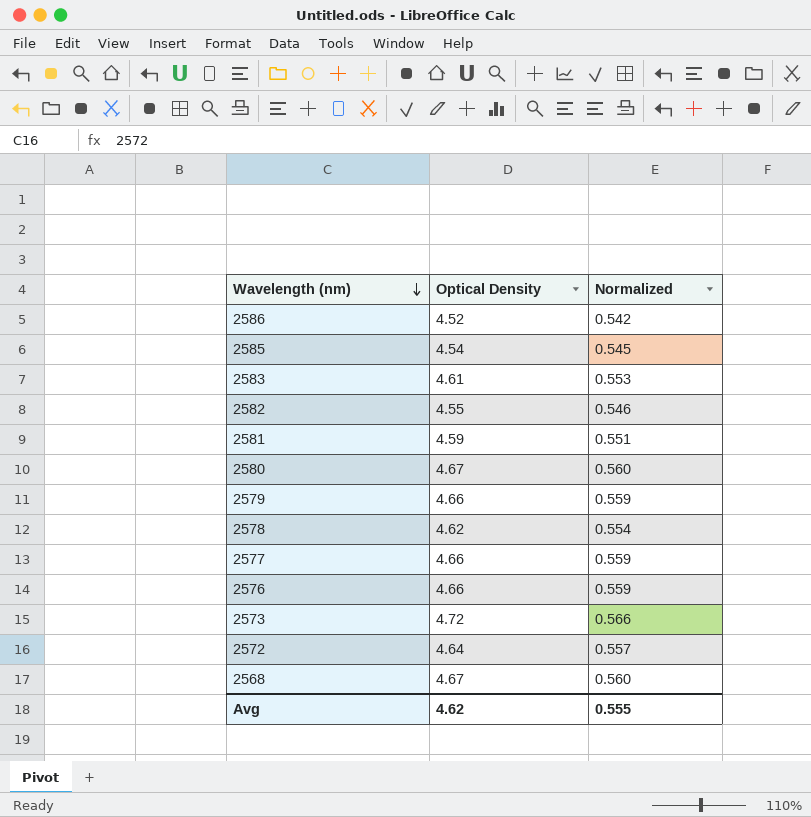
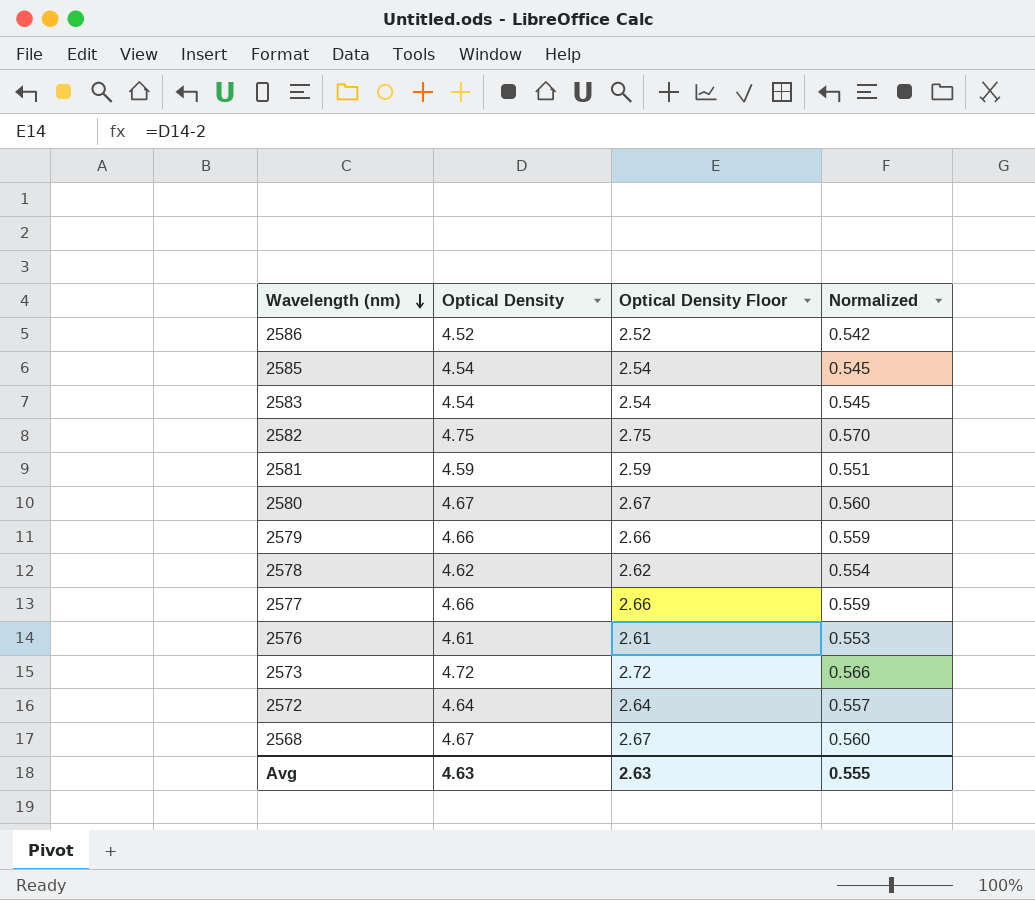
column Optical Density Floor | formula: none -> [Optical Density] - 2
2583 | Optical Density: 4.61 -> 4.54
2583 | Normalized: 0.553 -> 0.545
2582 | Optical Density: 4.55 -> 4.75
2582 | Normalized: 0.546 -> 0.570
2576 | Optical Density: 4.66 -> 4.61
2576 | Normalized: 0.559 -> 0.553
Avg | Optical Density: 4.62 -> 4.63

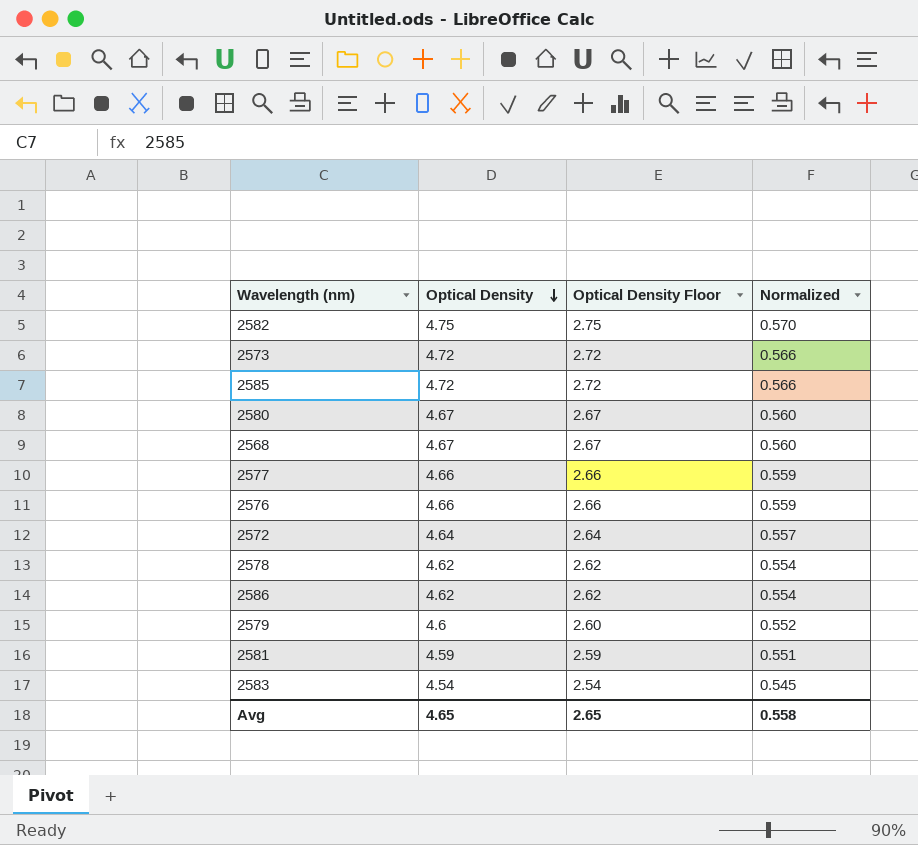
row order: Wavelength (nm) descending -> Optical Density descending
2585 | Optical Density: 4.54 -> 4.72
2585 | Optical Density Floor: 2.54 -> 2.72
2585 | Normalized: 0.545 -> 0.566
2576 | Optical Density: 4.61 -> 4.66
2576 | Optical Density Floor: 2.61 -> 2.66
2576 | Normalized: 0.553 -> 0.559
2586 | Optical Density: 4.52 -> 4.62
2586 | Optical Density Floor: 2.52 -> 2.62
2586 | Normalized: 0.542 -> 0.554
2579 | Optical Density: 4.66 -> 4.6
2579 | Optical Density Floor: 2.66 -> 2.60
2579 | Normalized: 0.559 -> 0.552
Avg | Optical Density: 4.63 -> 4.65
Avg | Optical Density Floor: 2.63 -> 2.65
Avg | Normalized: 0.555 -> 0.558

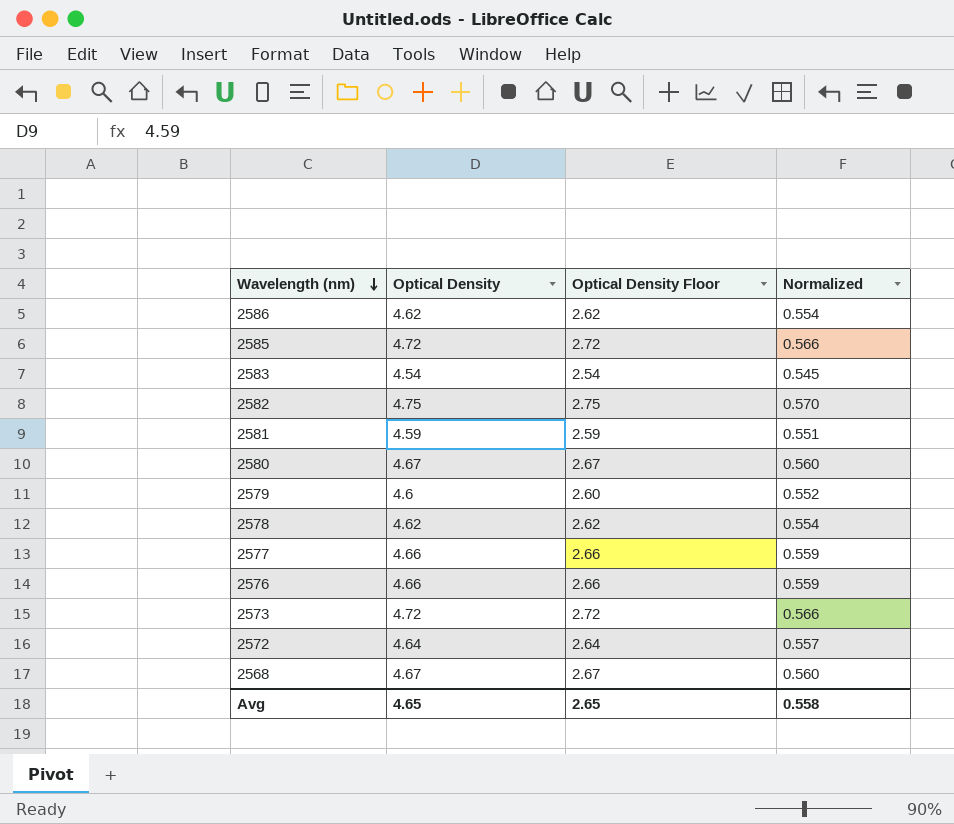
row order: Optical Density descending -> Wavelength (nm) descending

